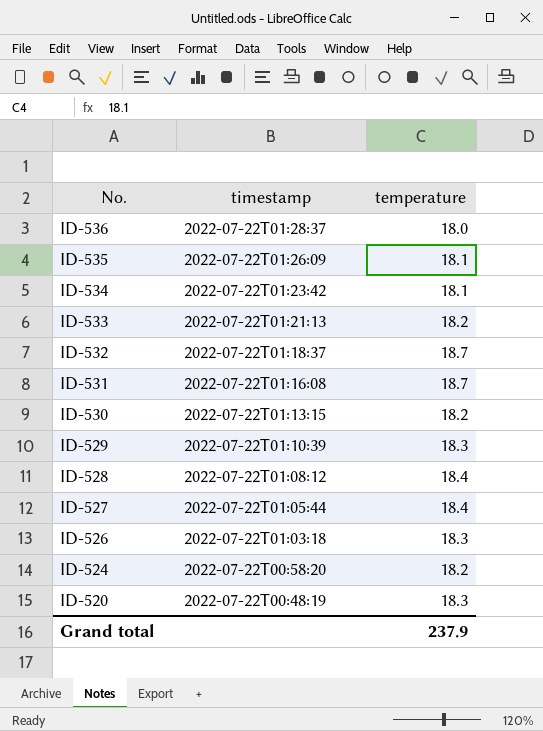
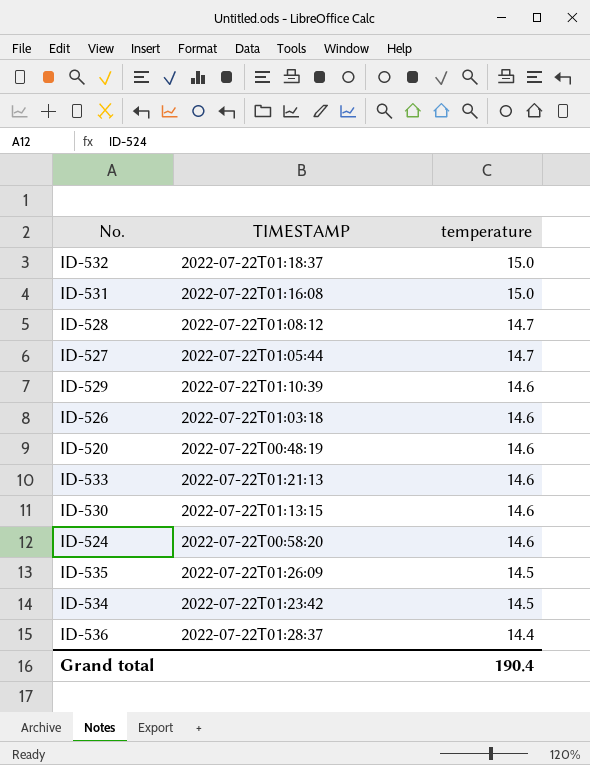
row order: No. descending -> temperature descending
column name: timestamp -> TIMESTAMP
ID-532 | temperature: 18.7 -> 15.0
ID-531 | temperature: 18.7 -> 15.0
ID-528 | temperature: 18.4 -> 14.7
ID-527 | temperature: 18.4 -> 14.7
ID-529 | temperature: 18.3 -> 14.6
ID-526 | temperature: 18.3 -> 14.6
ID-520 | temperature: 18.3 -> 14.6
ID-533 | temperature: 18.2 -> 14.6
ID-530 | temperature: 18.2 -> 14.6
ID-524 | temperature: 18.2 -> 14.6
ID-535 | temperature: 18.1 -> 14.5
ID-534 | temperature: 18.1 -> 14.5
ID-536 | temperature: 18.0 -> 14.4
Grand total | temperature: 237.9 -> 190.4

